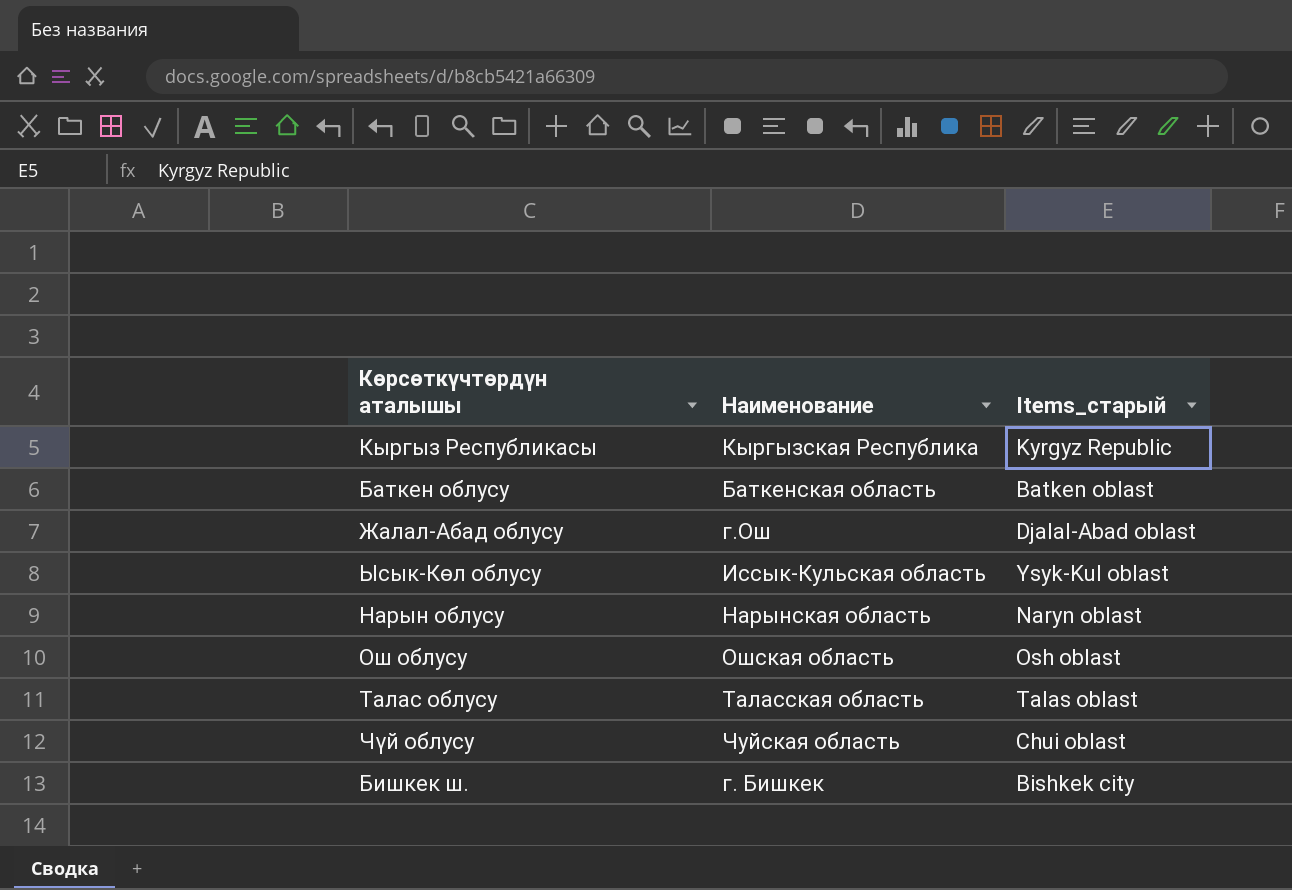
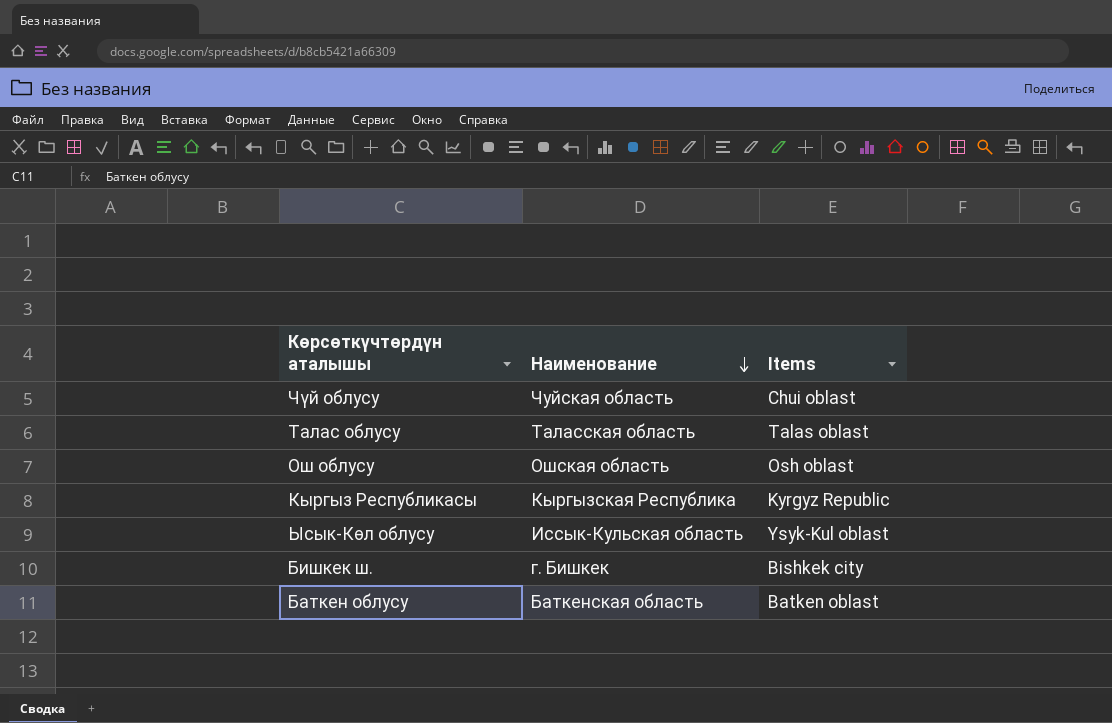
row order: none -> Наименование descending
column name: Items_старый -> Items
row Жалал-Абад облусу: г.Ош | Djalal-Abad oblast -> none
row Нарын облусу: Нарынская область | Naryn oblast -> none

